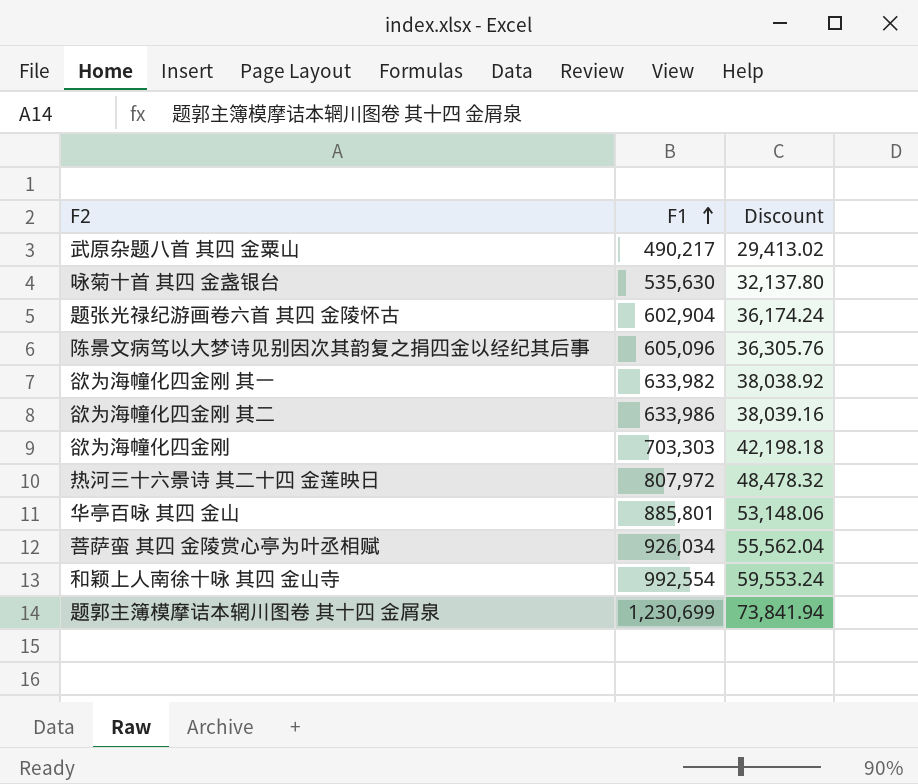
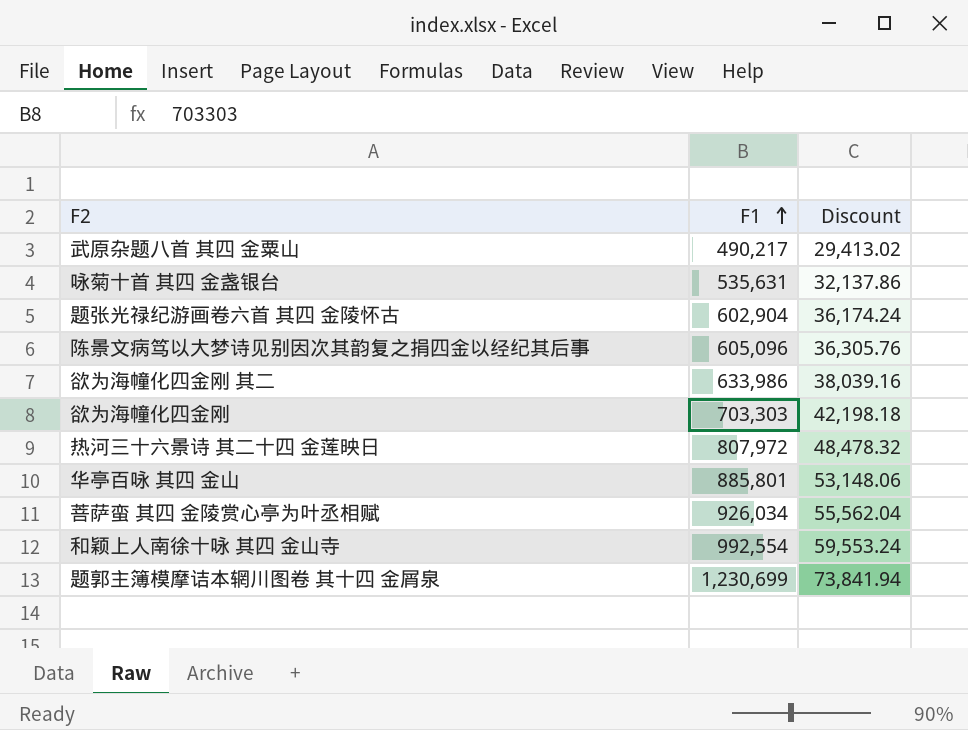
row 欲为海幢化四金刚 其一: 633,982 | 38,038.92 -> none
咏菊十首 其四 金盏银台 | F1: 535,630 -> 535,631
咏菊十首 其四 金盏银台 | Discount: 32,137.80 -> 32,137.86

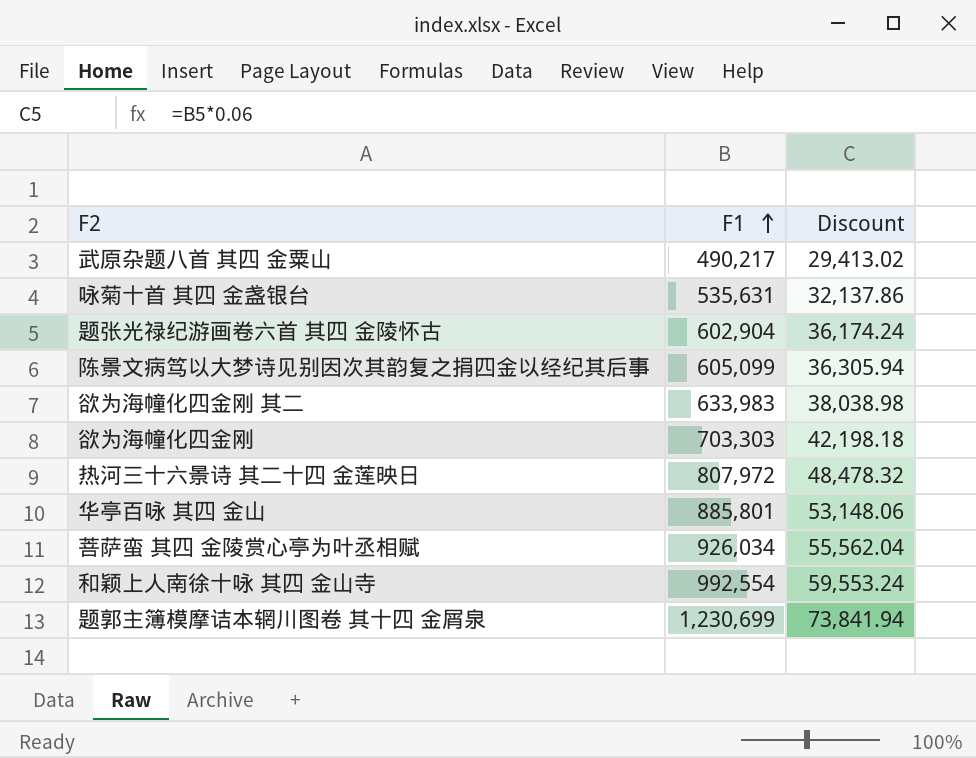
陈景文病笃以大梦诗见别因次其韵复之捐四金以经纪其后事 | F1: 605,096 -> 605,099
陈景文病笃以大梦诗见别因次其韵复之捐四金以经纪其后事 | Discount: 36,305.76 -> 36,305.94
欲为海幢化四金刚 其二 | F1: 633,986 -> 633,983
欲为海幢化四金刚 其二 | Discount: 38,039.16 -> 38,038.98

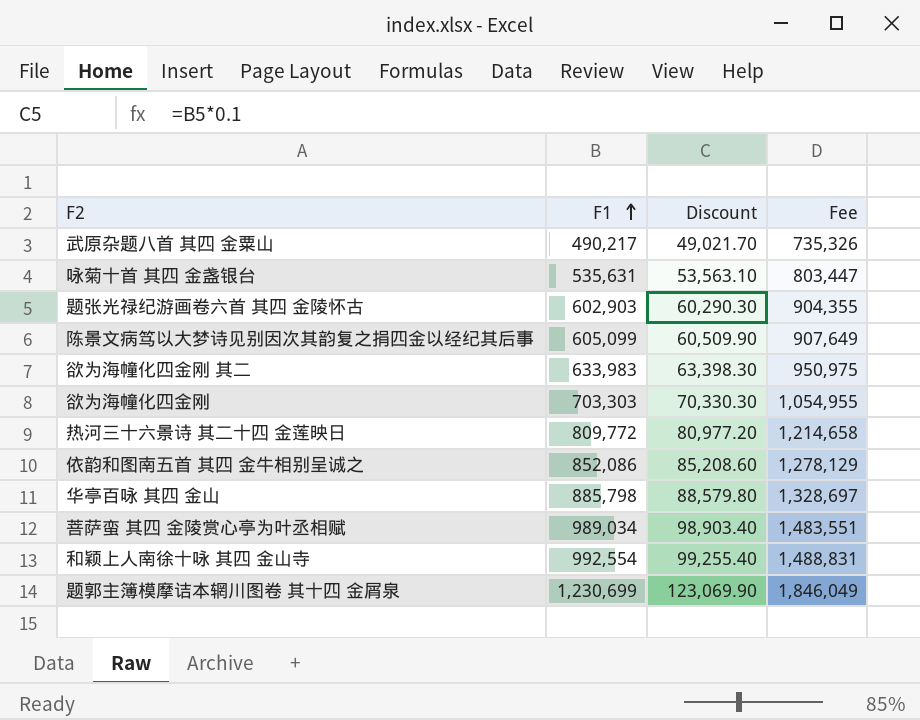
column Discount | formula: [F1] * 0.06 -> [F1] * 0.1
column Fee | formula: none -> [F1] * 1.5
题张光禄纪游画卷六首 其四 金陵怀古 | F1: 602,904 -> 602,903
热河三十六景诗 其二十四 金莲映日 | F1: 807,972 -> 809,772
row 依韵和图南五首 其四 金牛相别呈诚之: none -> 852,086 | 85,208.60 | 1,278,129
华亭百咏 其四 金山 | F1: 885,801 -> 885,798
菩萨蛮 其四 金陵赏心亭为叶丞相赋 | F1: 926,034 -> 989,034

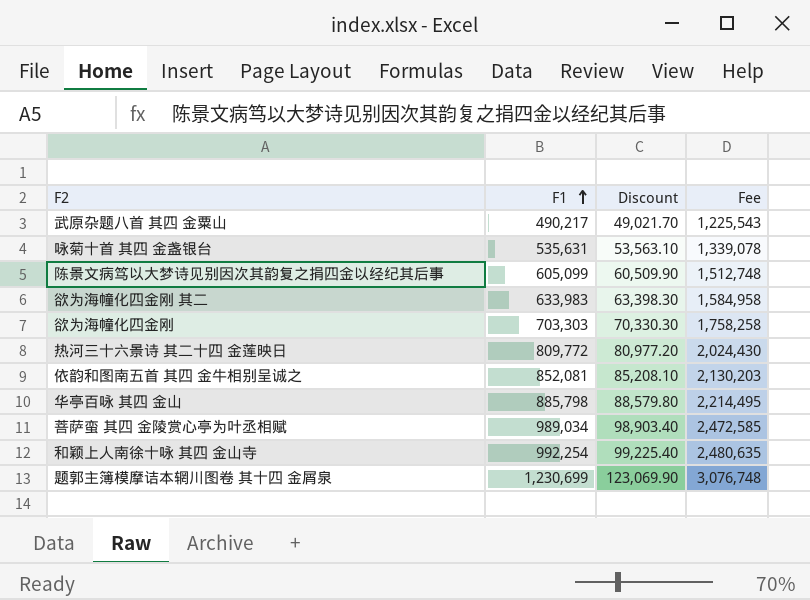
column Fee | formula: [F1] * 1.5 -> [F1] * 2.5
row 题张光禄纪游画卷六首 其四 金陵怀古: 602,903 | 60,290.30 | 904,355 -> none
依韵和图南五首 其四 金牛相别呈诚之 | F1: 852,086 -> 852,081
依韵和图南五首 其四 金牛相别呈诚之 | Discount: 85,208.60 -> 85,208.10
和颖上人南徐十咏 其四 金山寺 | F1: 992,554 -> 992,254
和颖上人南徐十咏 其四 金山寺 | Discount: 99,255.40 -> 99,225.40

